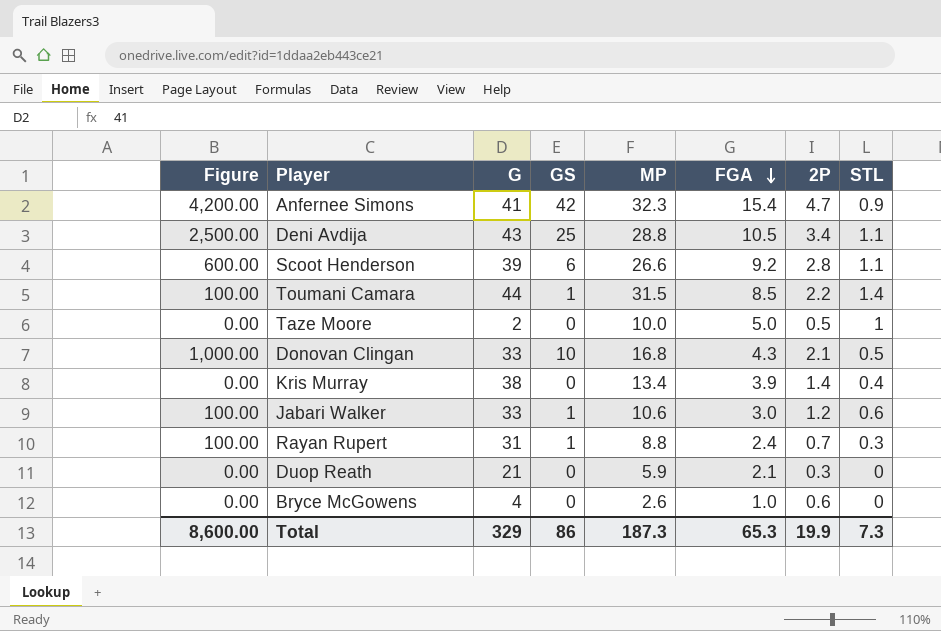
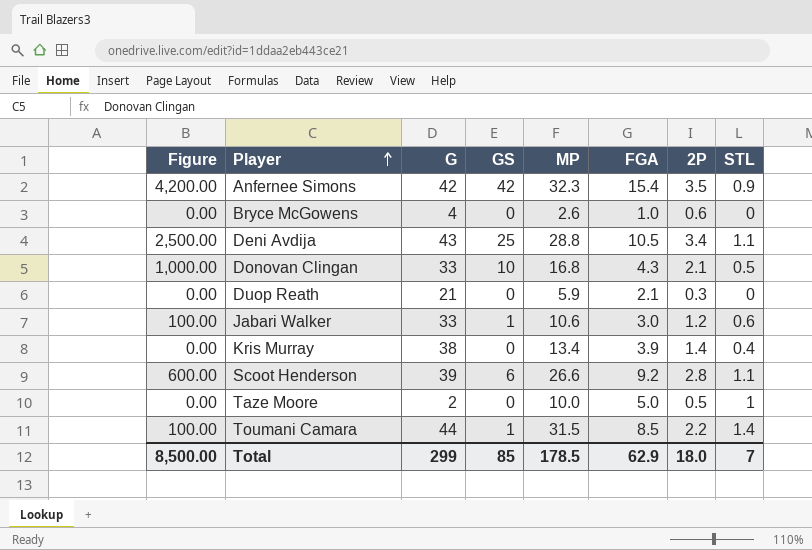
row order: FGA descending -> Player ascending
row Rayan Rupert: 100.00 | 31 | 1 | 8.8 | 2.4 | 0.7 | 0.3 -> none
Anfernee Simons | G: 41 -> 42
Anfernee Simons | 2P: 4.7 -> 3.5
Total | Figure: 8,600.00 -> 8,500.00
Total | G: 329 -> 299
Total | GS: 86 -> 85
Total | MP: 187.3 -> 178.5
Total | FGA: 65.3 -> 62.9
Total | 2P: 19.9 -> 18.0
Total | STL: 7.3 -> 7

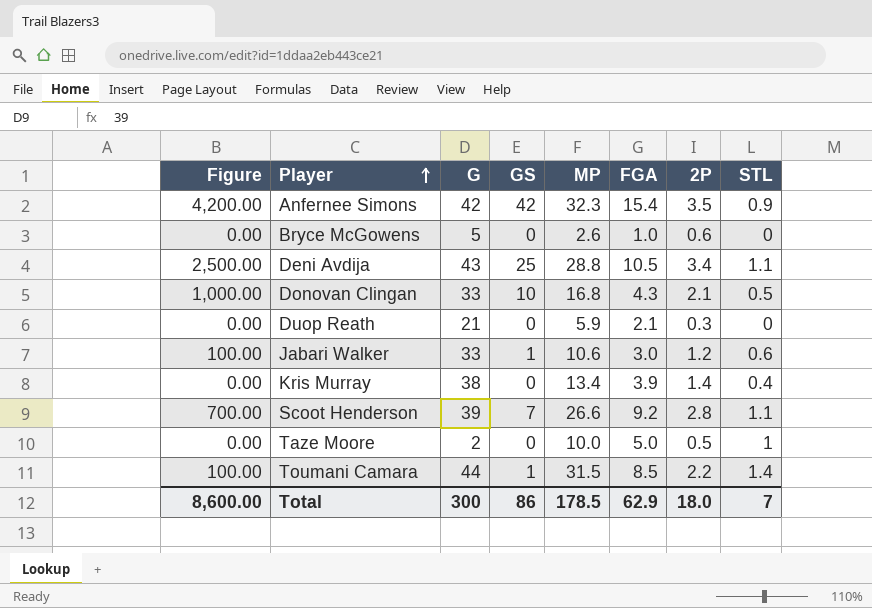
Bryce McGowens | G: 4 -> 5
Scoot Henderson | Figure: 600.00 -> 700.00
Scoot Henderson | GS: 6 -> 7
Total | Figure: 8,500.00 -> 8,600.00
Total | G: 299 -> 300
Total | GS: 85 -> 86

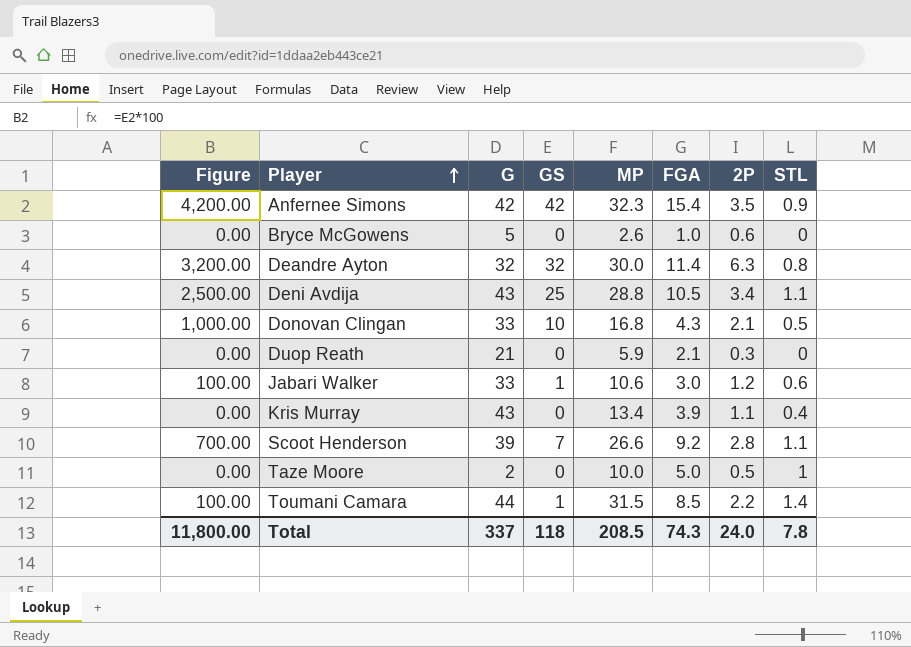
row Deandre Ayton: none -> 3,200.00 | 32 | 32 | 30.0 | 11.4 | 6.3 | 0.8
Kris Murray | G: 38 -> 43
Kris Murray | 2P: 1.4 -> 1.1
Total | Figure: 8,600.00 -> 11,800.00
Total | G: 300 -> 337
Total | GS: 86 -> 118
Total | MP: 178.5 -> 208.5
Total | FGA: 62.9 -> 74.3
Total | 2P: 18.0 -> 24.0
Total | STL: 7 -> 7.8

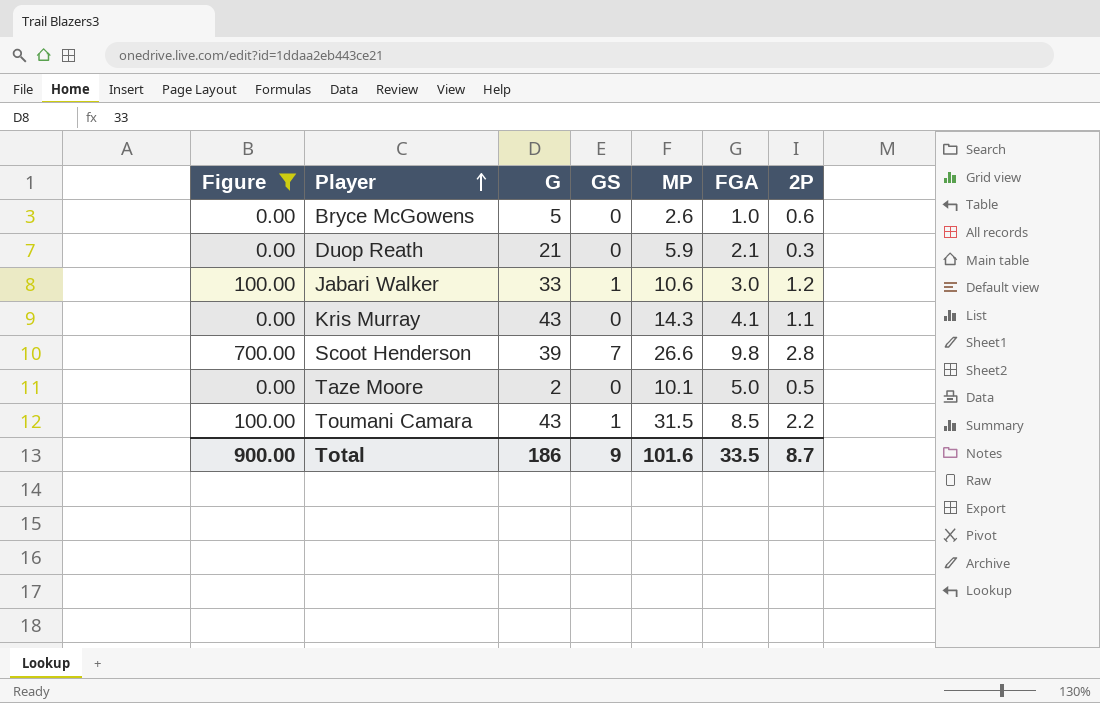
filter: none -> Figure <= 700.00
column STL | position: 8 -> none
Kris Murray | MP: 13.4 -> 14.3
Kris Murray | FGA: 3.9 -> 4.1
Scoot Henderson | FGA: 9.2 -> 9.8
Taze Moore | MP: 10.0 -> 10.1
Toumani Camara | G: 44 -> 43
Total | Figure: 11,800.00 -> 900.00
Total | G: 337 -> 186
Total | GS: 118 -> 9
Total | MP: 208.5 -> 101.6
Total | FGA: 74.3 -> 33.5
Total | 2P: 24.0 -> 8.7

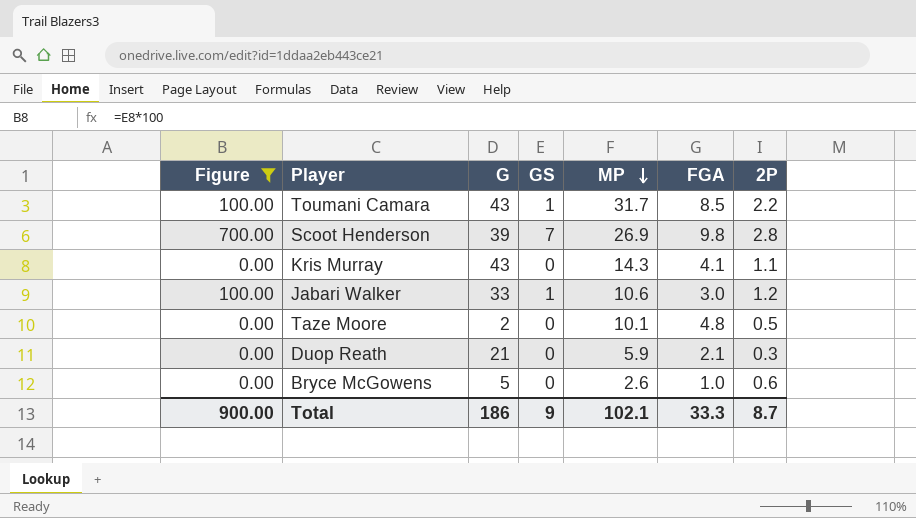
row order: Player ascending -> MP descending
Toumani Camara | MP: 31.5 -> 31.7
Scoot Henderson | MP: 26.6 -> 26.9
Taze Moore | FGA: 5.0 -> 4.8
Total | MP: 101.6 -> 102.1
Total | FGA: 33.5 -> 33.3

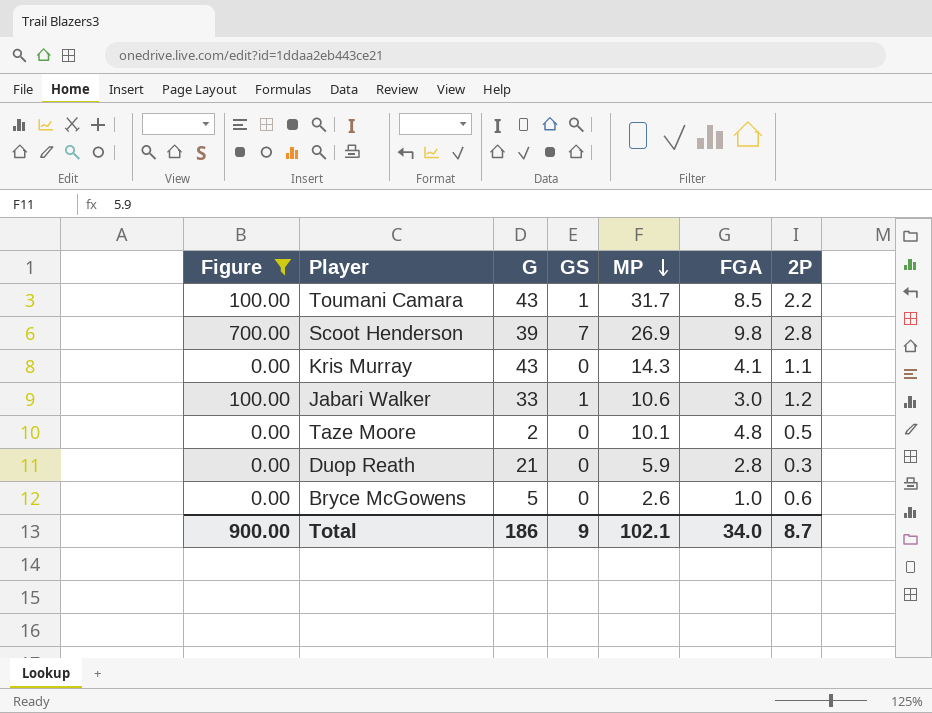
Duop Reath | FGA: 2.1 -> 2.8
Total | FGA: 33.3 -> 34.0

